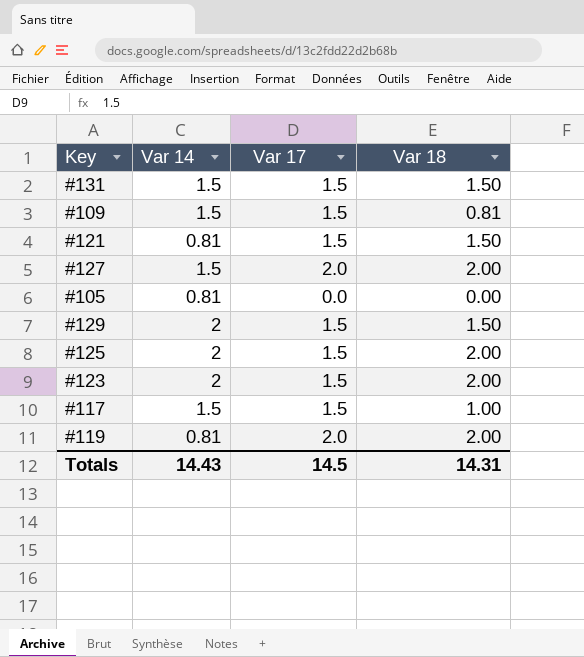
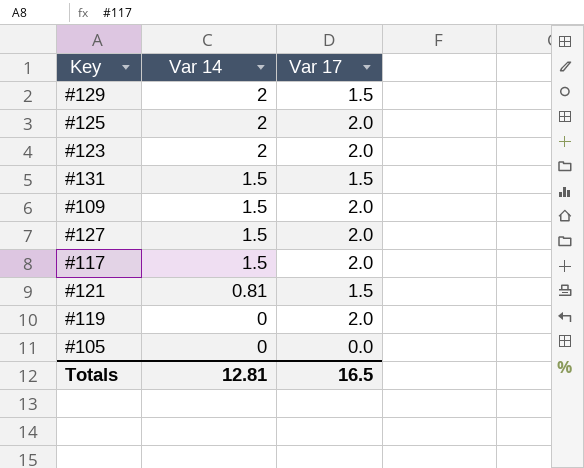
row order: none -> Var 14 descending
column Var 18 | position: 4 -> none
#125 | Var 17: 1.5 -> 2.0
#123 | Var 17: 1.5 -> 2.0
#109 | Var 17: 1.5 -> 2.0
#117 | Var 17: 1.5 -> 2.0
#119 | Var 14: 0.81 -> 0
#105 | Var 14: 0.81 -> 0
Totals | Var 14: 14.43 -> 12.81
Totals | Var 17: 14.5 -> 16.5

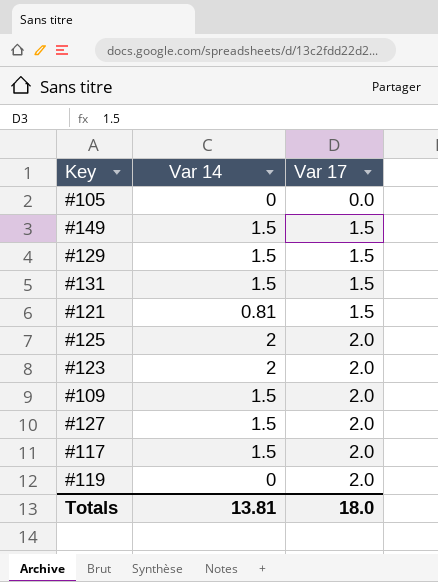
row order: Var 14 descending -> Var 17 ascending
row #149: none -> 1.5 | 1.5
#129 | Var 14: 2 -> 1.5
Totals | Var 14: 12.81 -> 13.81
Totals | Var 17: 16.5 -> 18.0

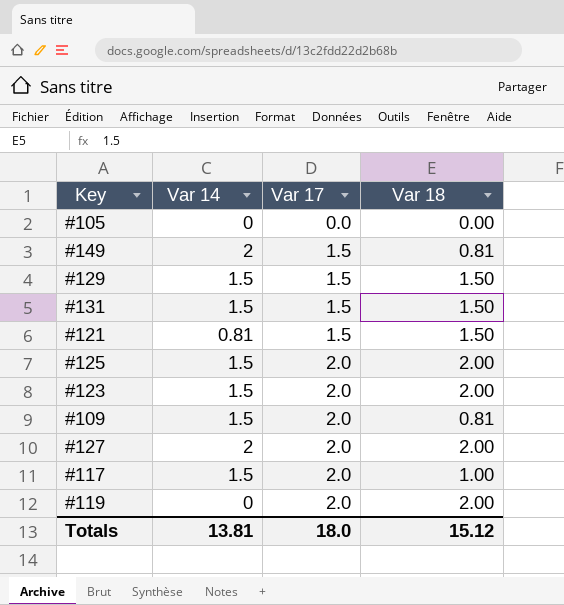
column Var 18 | position: none -> 4
#149 | Var 14: 1.5 -> 2
#125 | Var 14: 2 -> 1.5
#123 | Var 14: 2 -> 1.5
#127 | Var 14: 1.5 -> 2

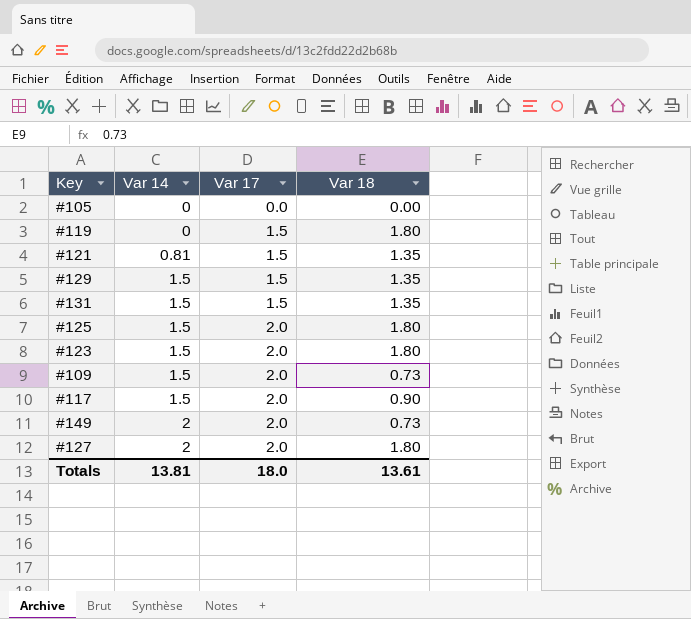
row order: Var 17 ascending -> Var 14 ascending
#119 | Var 17: 2.0 -> 1.5
#119 | Var 18: 2.00 -> 1.80
#121 | Var 18: 1.50 -> 1.35
#129 | Var 18: 1.50 -> 1.35
#131 | Var 18: 1.50 -> 1.35
#125 | Var 18: 2.00 -> 1.80
#123 | Var 18: 2.00 -> 1.80
#109 | Var 18: 0.81 -> 0.73
#117 | Var 18: 1.00 -> 0.90
#149 | Var 17: 1.5 -> 2.0
#149 | Var 18: 0.81 -> 0.73
#127 | Var 18: 2.00 -> 1.80
Totals | Var 18: 15.12 -> 13.61

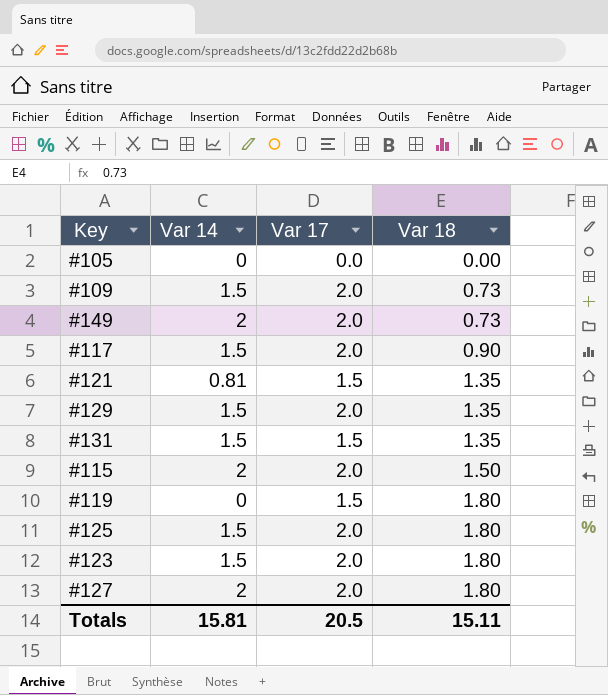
row order: Var 14 ascending -> Var 18 ascending
#129 | Var 17: 1.5 -> 2.0
row #115: none -> 2 | 2.0 | 1.50
Totals | Var 14: 13.81 -> 15.81
Totals | Var 17: 18.0 -> 20.5
Totals | Var 18: 13.61 -> 15.11

